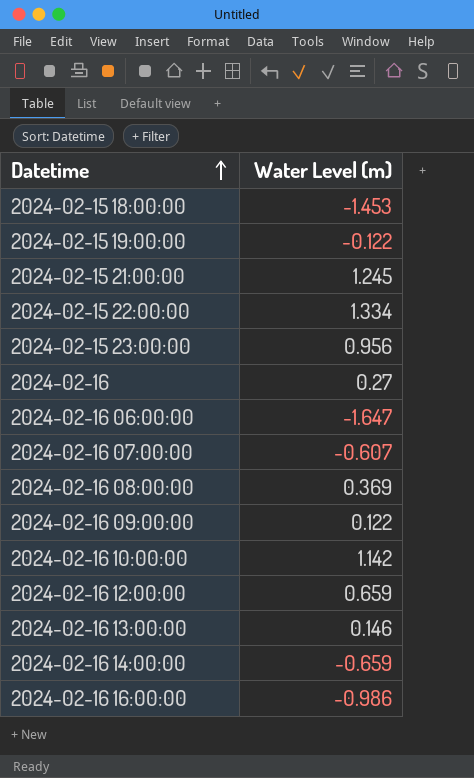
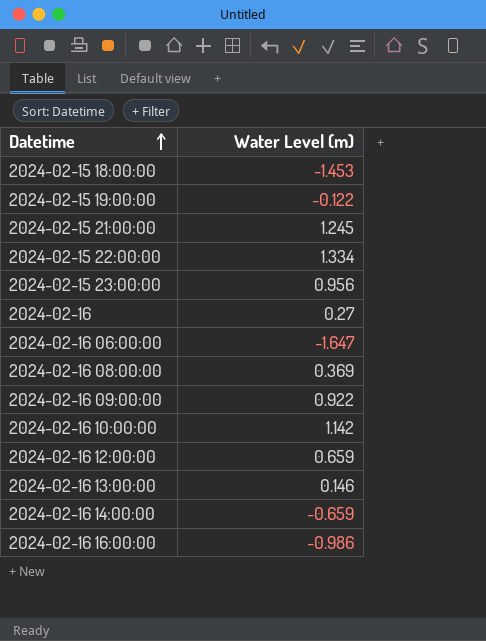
row 2024-02-16 07:00:00: -0.607 -> none
2024-02-16 09:00:00 | Water Level (m): 0.122 -> 0.922

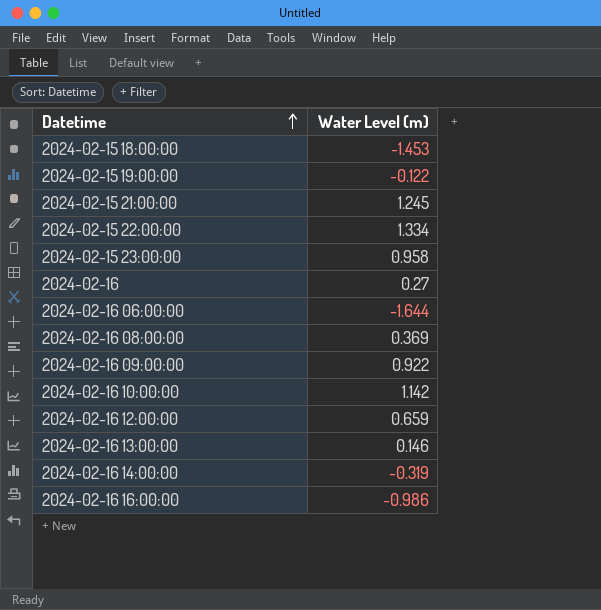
2024-02-15 23:00:00 | Water Level (m): 0.956 -> 0.958
2024-02-16 06:00:00 | Water Level (m): -1.647 -> -1.644
2024-02-16 14:00:00 | Water Level (m): -0.659 -> -0.319

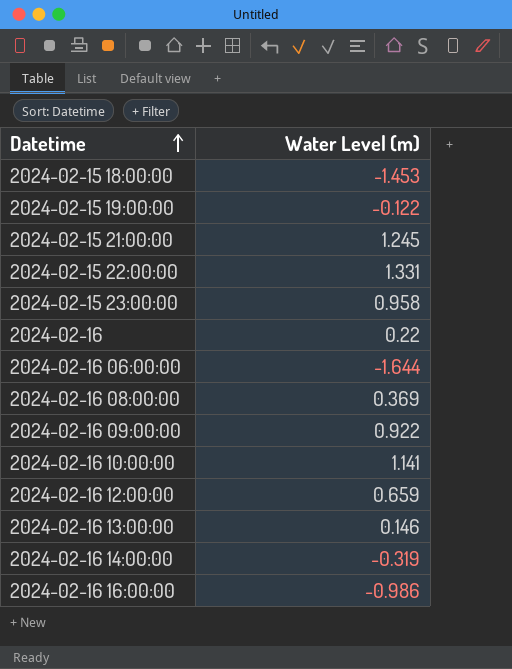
2024-02-15 22:00:00 | Water Level (m): 1.334 -> 1.331
2024-02-16 | Water Level (m): 0.27 -> 0.22
2024-02-16 10:00:00 | Water Level (m): 1.142 -> 1.141

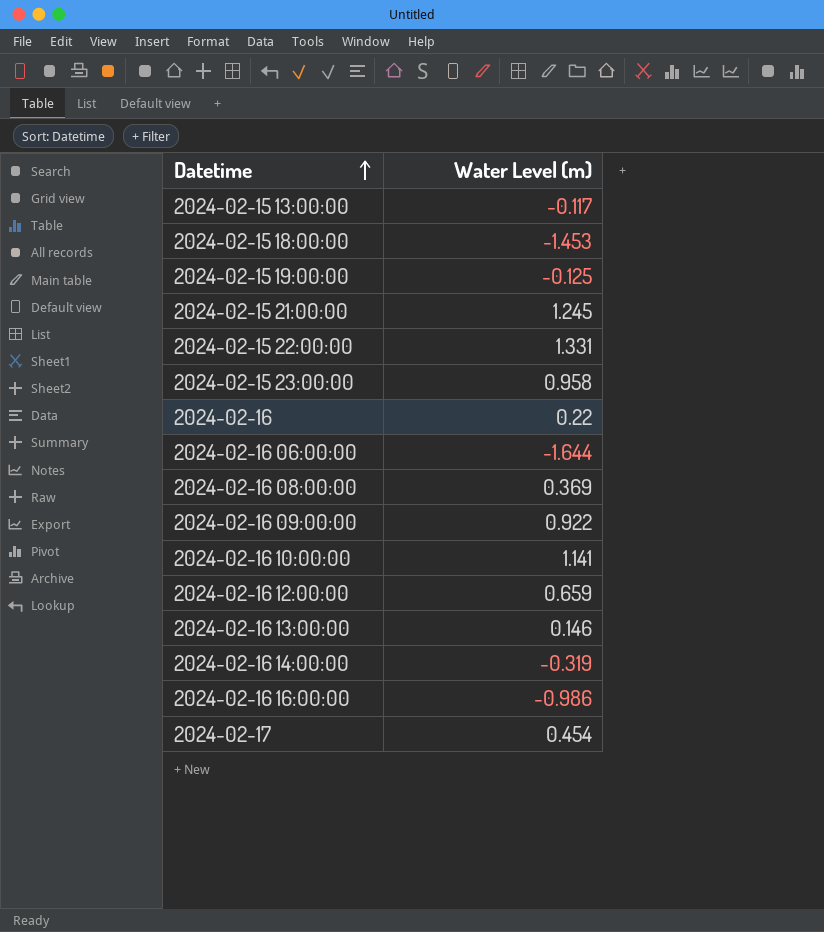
row 2024-02-15 13:00:00: none -> -0.117
2024-02-15 19:00:00 | Water Level (m): -0.122 -> -0.125
row 2024-02-17: none -> 0.454

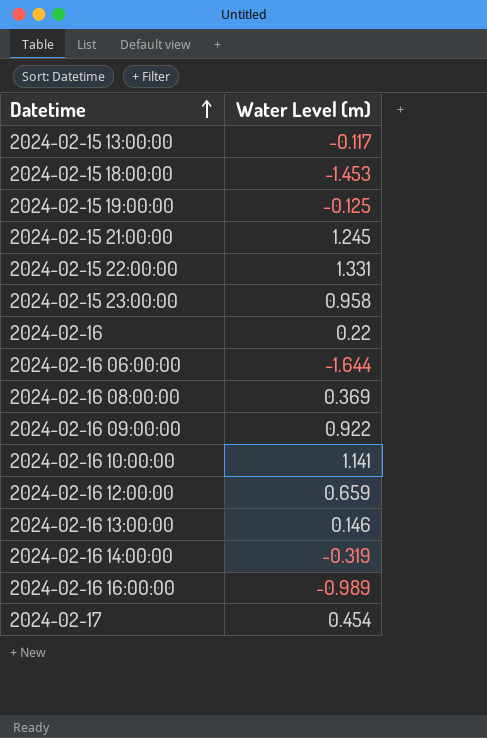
2024-02-16 16:00:00 | Water Level (m): -0.986 -> -0.989

